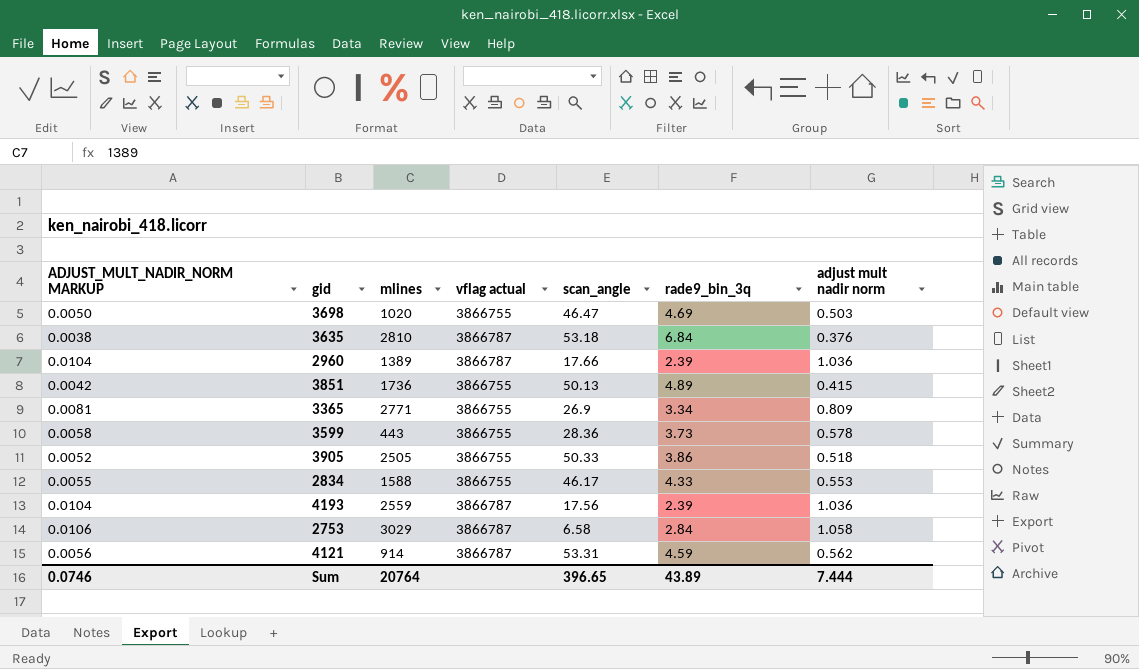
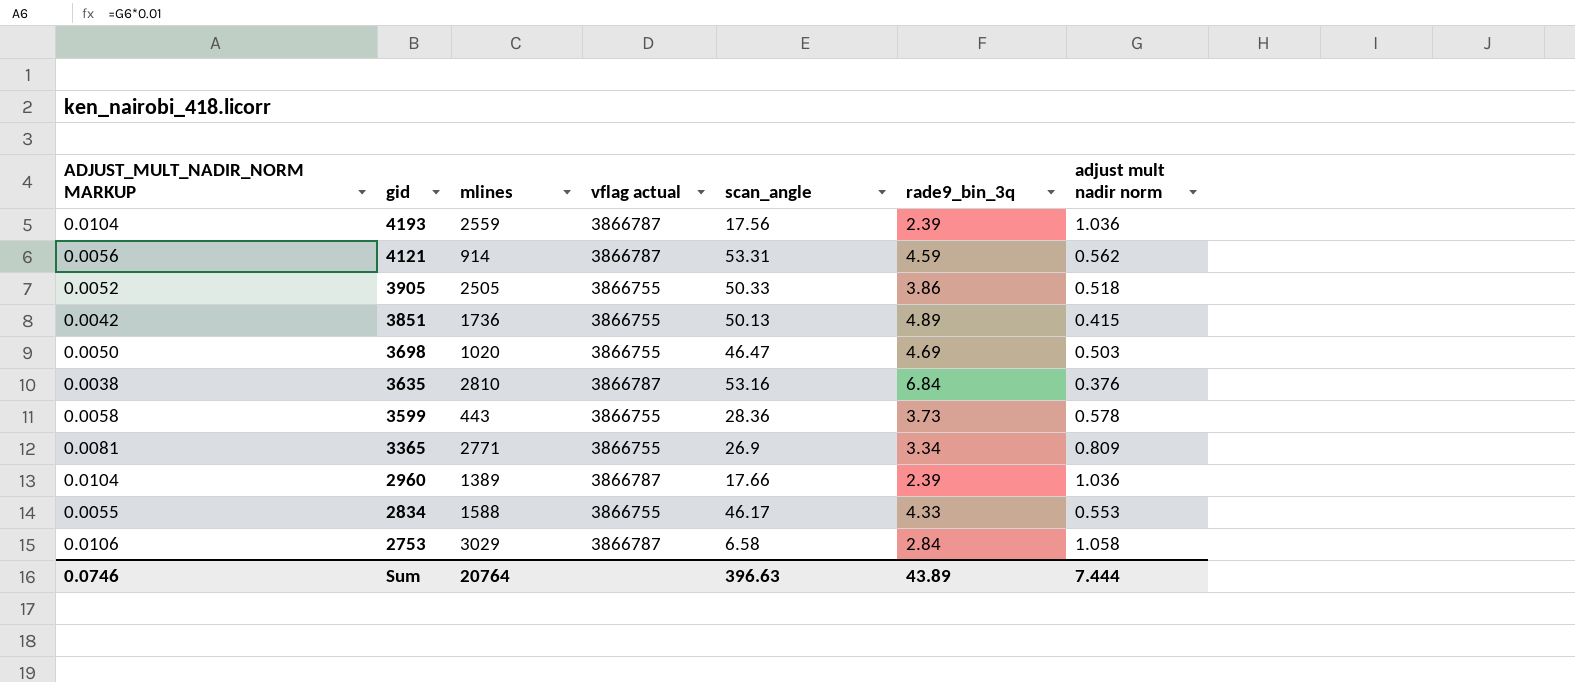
row order: none -> gid descending
3635 | scan_angle: 53.18 -> 53.16
Sum | scan_angle: 396.65 -> 396.63

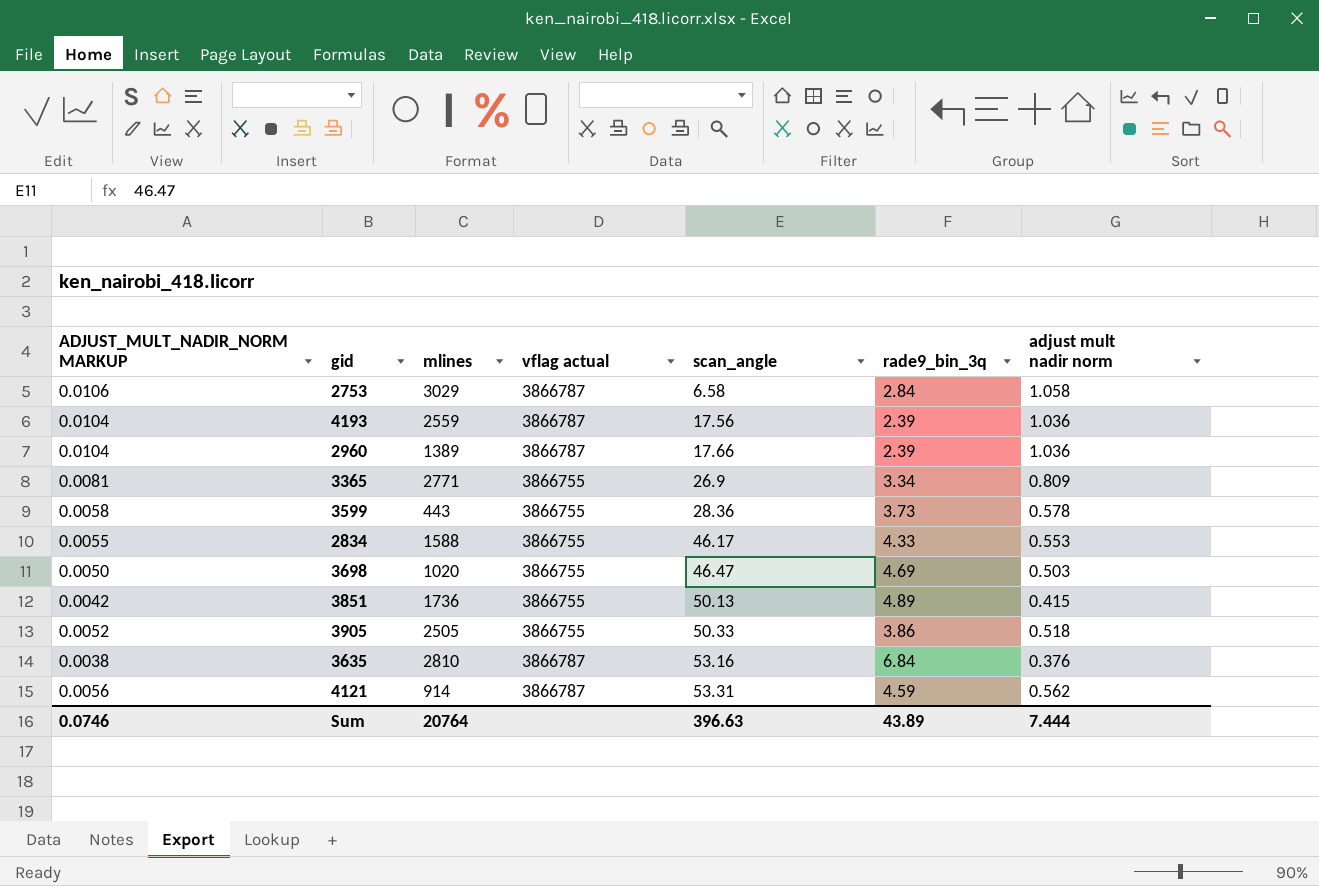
row order: gid descending -> scan_angle ascending

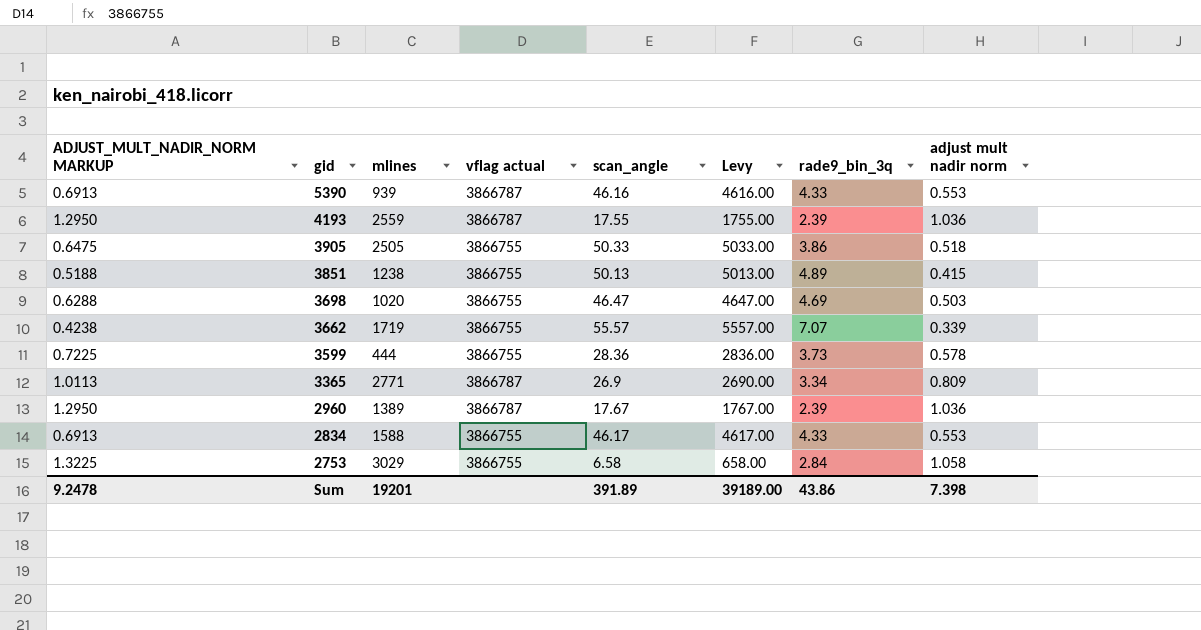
row order: scan_angle ascending -> gid descending
column ADJUST_MULT_NADIR_NORM MARKUP | formula: [adjust mult nadir norm] * 0.01 -> [adjust mult nadir norm] * 1.25
column Levy | formula: none -> [scan_angle] * 100
row 3635: 0.0038 | 2810 | 3866787 | 53.16 | 6.84 | 0.376 -> none
row 4121: 0.0056 | 914 | 3866787 | 53.31 | 4.59 | 0.562 -> none
row 5390: none -> 0.6913 | 939 | 3866787 | 46.16 | 4616.00 | 4.33 | 0.553
4193 | scan_angle: 17.56 -> 17.55
3851 | mlines: 1736 -> 1238
row 3662: none -> 0.4238 | 1719 | 3866755 | 55.57 | 5557.00 | 7.07 | 0.339
3599 | mlines: 443 -> 444
3365 | vflag actual: 3866755 -> 3866787
2960 | scan_angle: 17.66 -> 17.67
2753 | vflag actual: 3866787 -> 3866755
Sum | ADJUST_MULT_NADIR_NORM MARKUP: 0.0746 -> 9.2478
Sum | mlines: 20764 -> 19201
Sum | scan_angle: 396.63 -> 391.89
Sum | rade9_bin_3q: 43.89 -> 43.86
Sum | adjust mult nadir norm: 7.444 -> 7.398

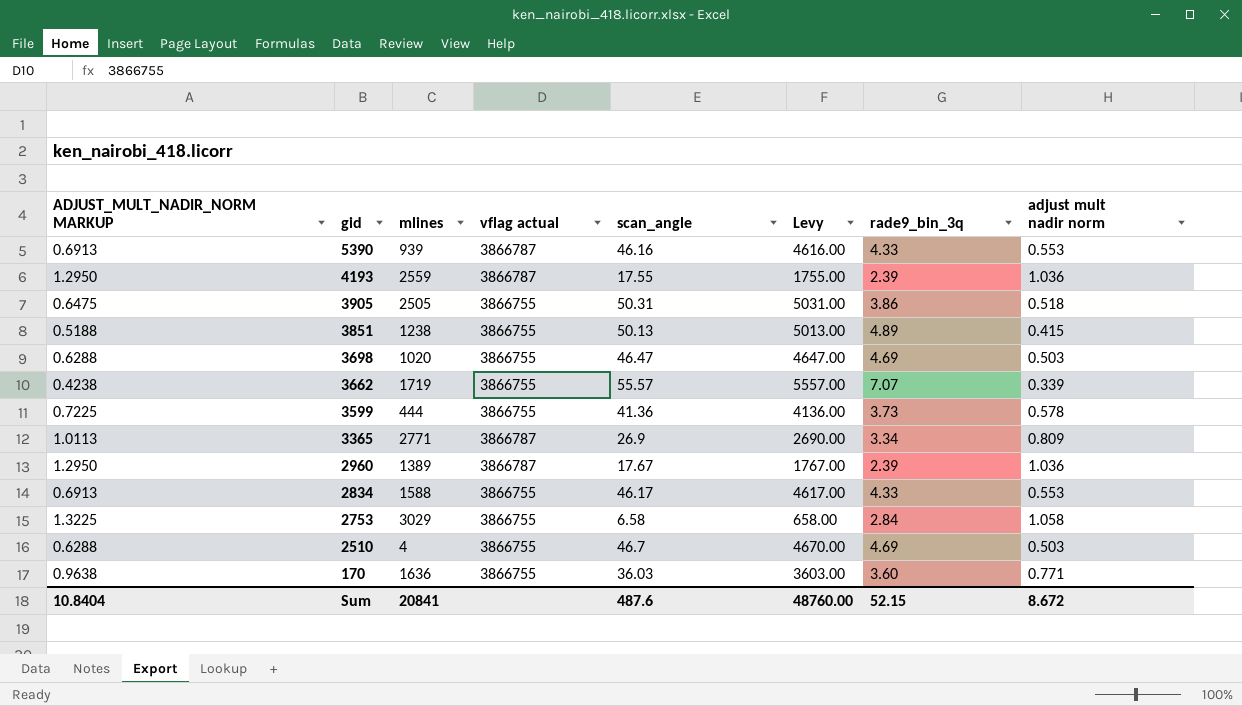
3905 | scan_angle: 50.33 -> 50.31
3905 | Levy: 5033.00 -> 5031.00
3599 | scan_angle: 28.36 -> 41.36
3599 | Levy: 2836.00 -> 4136.00
row 2510: none -> 0.6288 | 4 | 3866755 | 46.7 | 4670.00 | 4.69 | 0.503
row 170: none -> 0.9638 | 1636 | 3866755 | 36.03 | 3603.00 | 3.60 | 0.771
Sum | ADJUST_MULT_NADIR_NORM MARKUP: 9.2478 -> 10.8404
Sum | mlines: 19201 -> 20841
Sum | scan_angle: 391.89 -> 487.6
Sum | Levy: 39189.00 -> 48760.00
Sum | rade9_bin_3q: 43.86 -> 52.15
Sum | adjust mult nadir norm: 7.398 -> 8.672

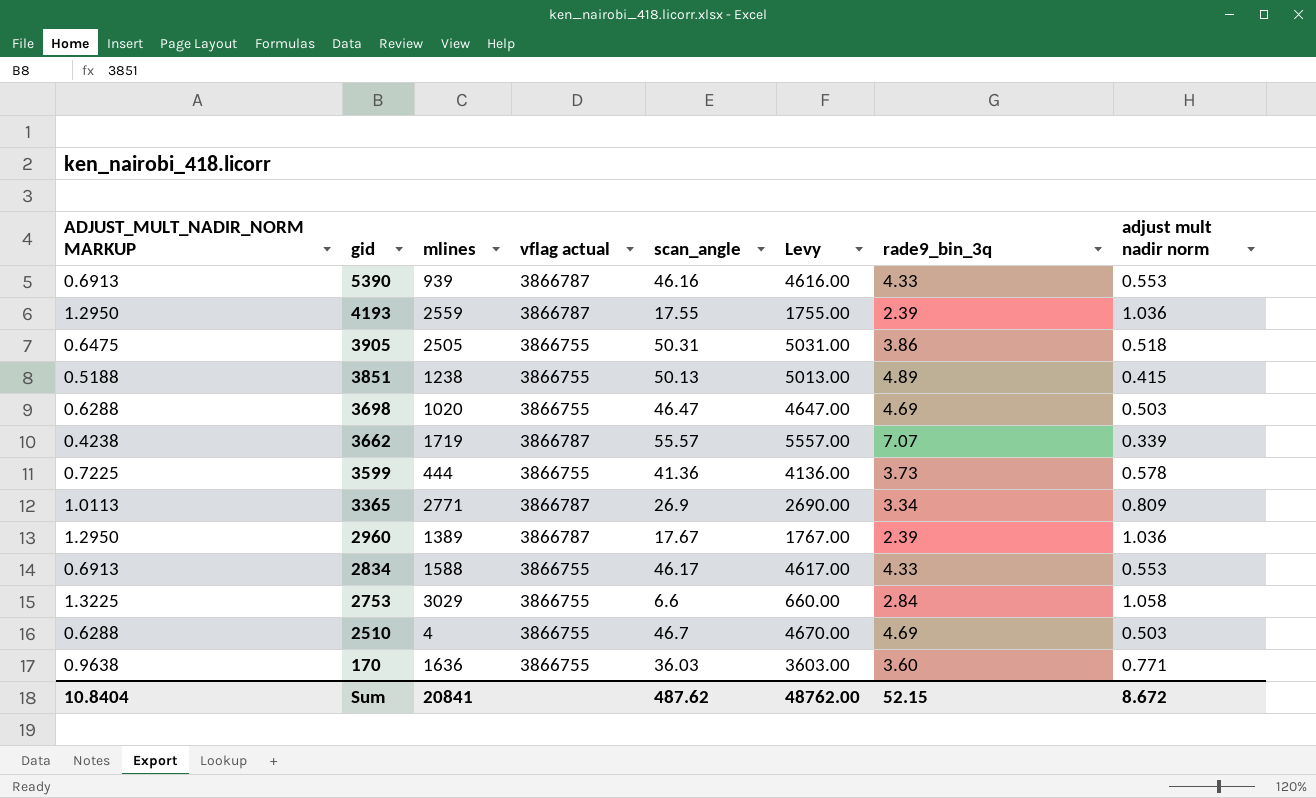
3662 | vflag actual: 3866755 -> 3866787
2753 | scan_angle: 6.58 -> 6.6
2753 | Levy: 658.00 -> 660.00
Sum | scan_angle: 487.6 -> 487.62
Sum | Levy: 48760.00 -> 48762.00

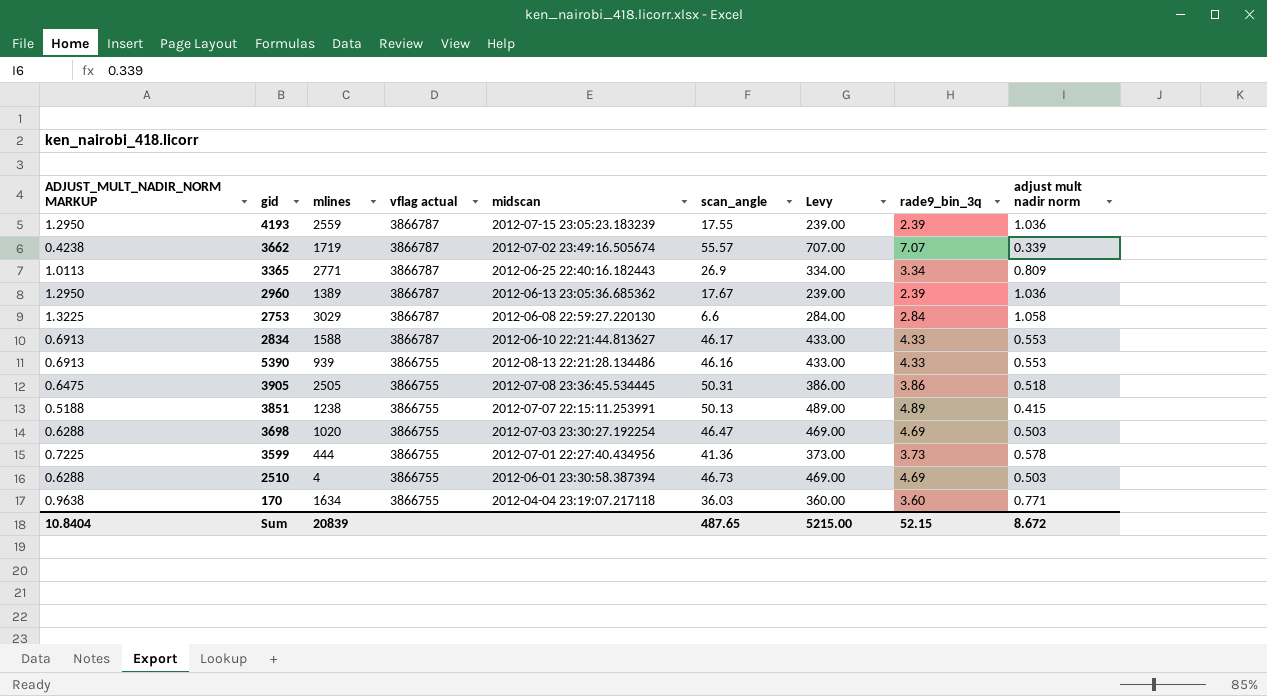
row order: gid descending -> vflag actual descending
column midscan | position: none -> 5
column Levy | formula: [scan_angle] * 100 -> [rade9_bin_3q] * 100
2753 | vflag actual: 3866755 -> 3866787
2834 | vflag actual: 3866755 -> 3866787
5390 | vflag actual: 3866787 -> 3866755
2510 | scan_angle: 46.7 -> 46.73
170 | mlines: 1636 -> 1634
Sum | mlines: 20841 -> 20839
Sum | scan_angle: 487.62 -> 487.65
Sum | Levy: 48762.00 -> 5215.00

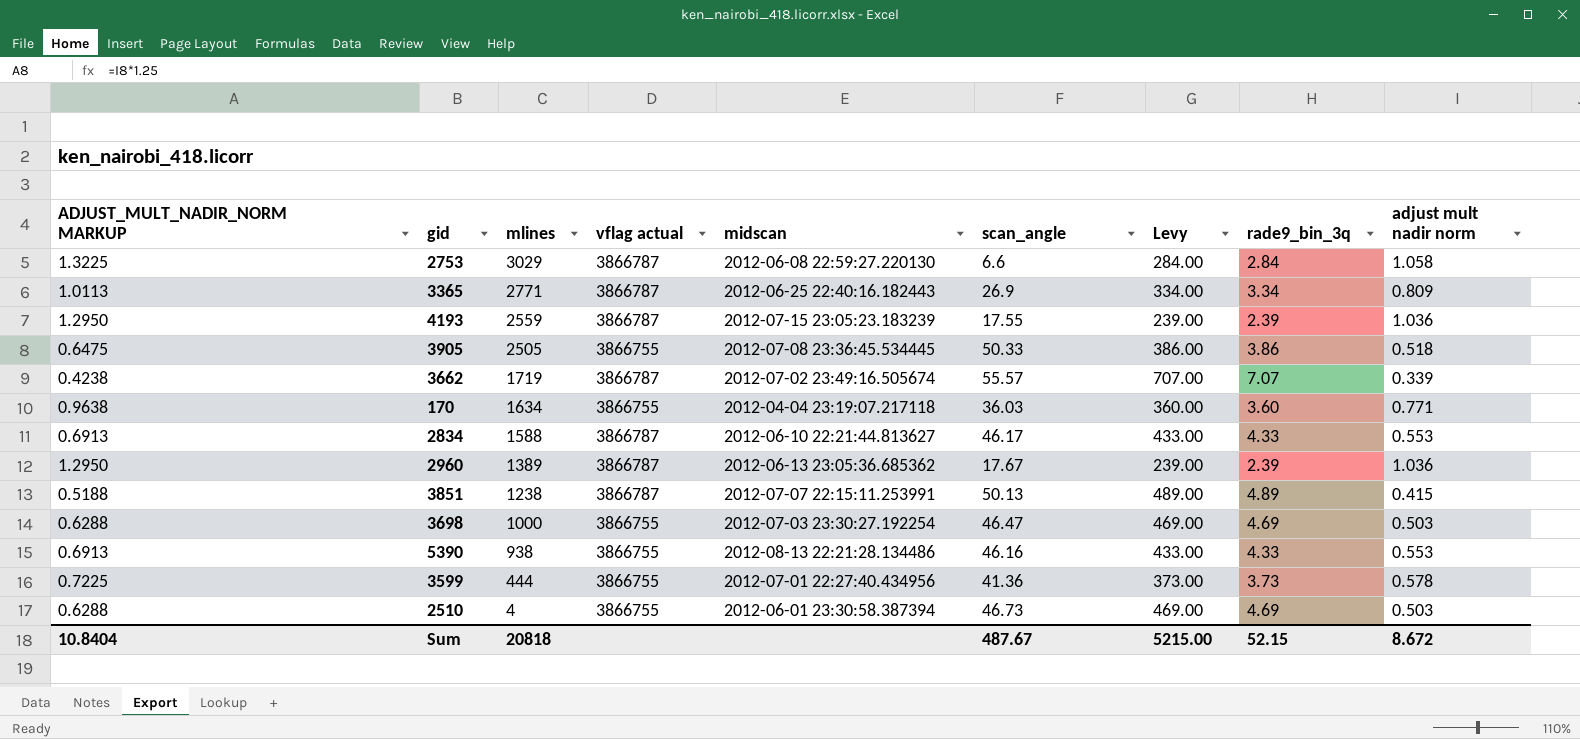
row order: vflag actual descending -> mlines descending
3905 | scan_angle: 50.31 -> 50.33
3851 | vflag actual: 3866755 -> 3866787
3698 | mlines: 1020 -> 1000
5390 | mlines: 939 -> 938
Sum | mlines: 20839 -> 20818
Sum | scan_angle: 487.65 -> 487.67

